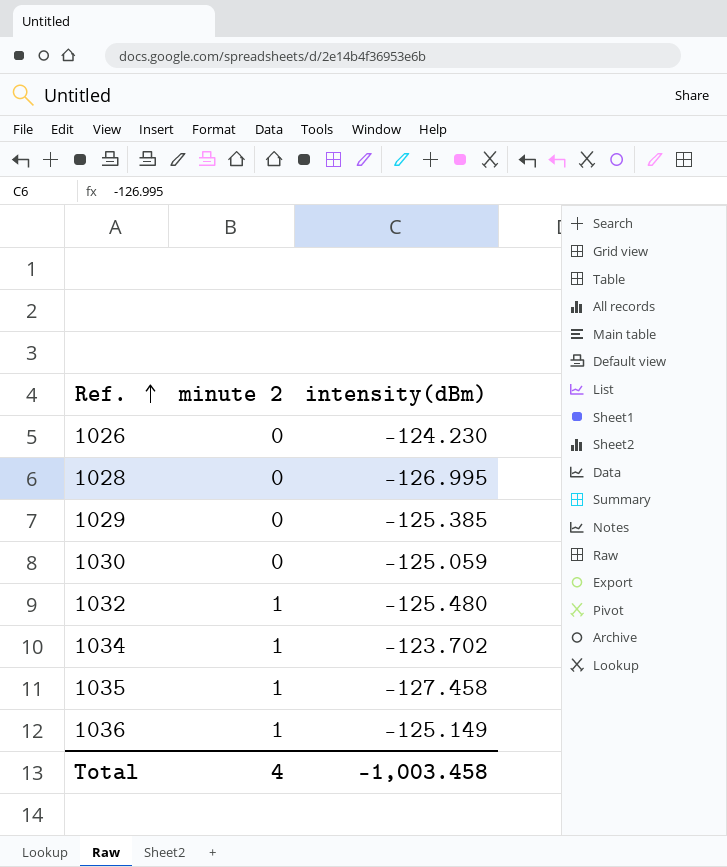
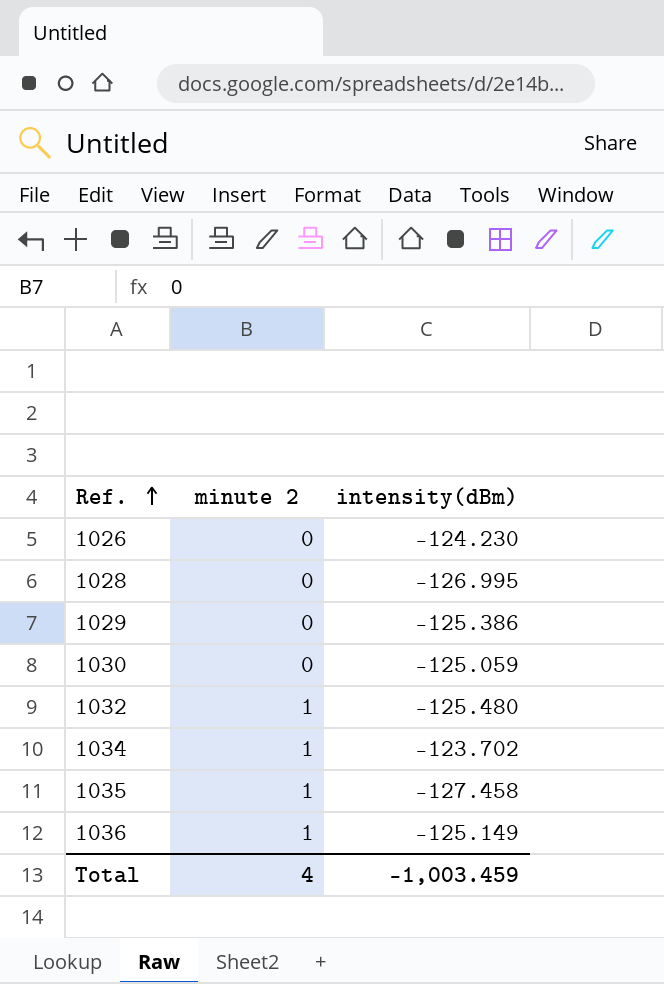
1029 | intensity(dBm): -125.385 -> -125.386
Total | intensity(dBm): -1,003.458 -> -1,003.459

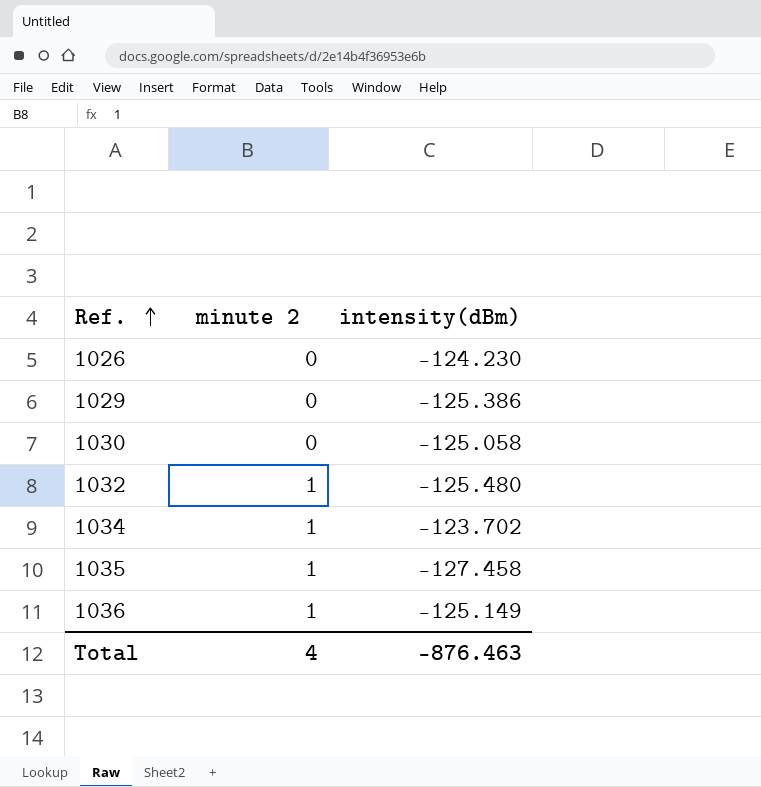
row 1028: 0 | -126.995 -> none
1030 | intensity(dBm): -125.059 -> -125.058
Total | intensity(dBm): -1,003.459 -> -876.463

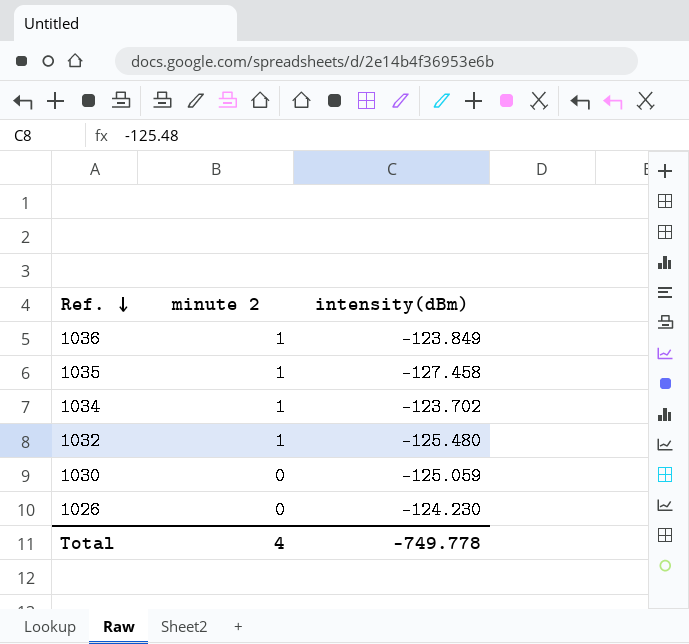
row order: Ref. ascending -> Ref. descending
row 1029: 0 | -125.386 -> none
1036 | intensity(dBm): -125.149 -> -123.849
1030 | intensity(dBm): -125.058 -> -125.059
Total | intensity(dBm): -876.463 -> -749.778

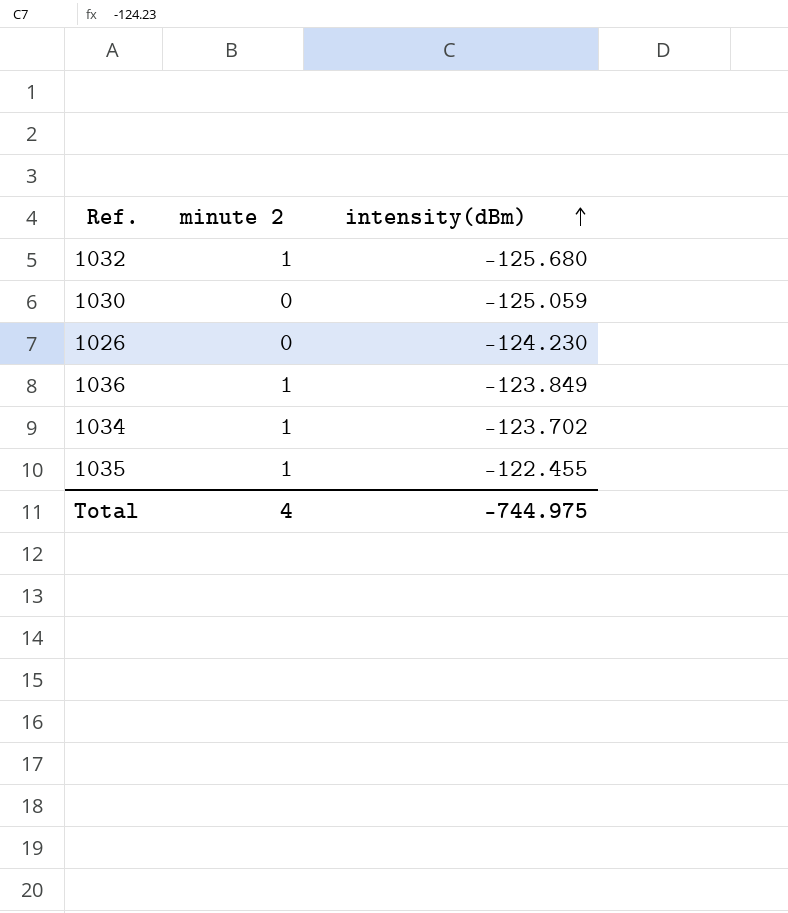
row order: Ref. descending -> intensity(dBm) ascending
1032 | intensity(dBm): -125.480 -> -125.680
1035 | intensity(dBm): -127.458 -> -122.455
Total | intensity(dBm): -749.778 -> -744.975

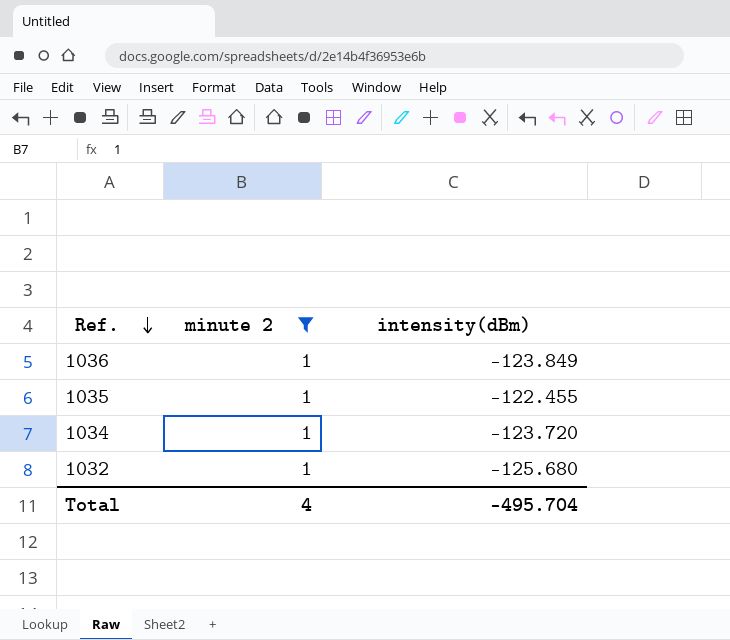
filter: none -> minute 2 = 1
row order: intensity(dBm) ascending -> Ref. descending
1034 | intensity(dBm): -123.702 -> -123.720
Total | intensity(dBm): -744.975 -> -495.704

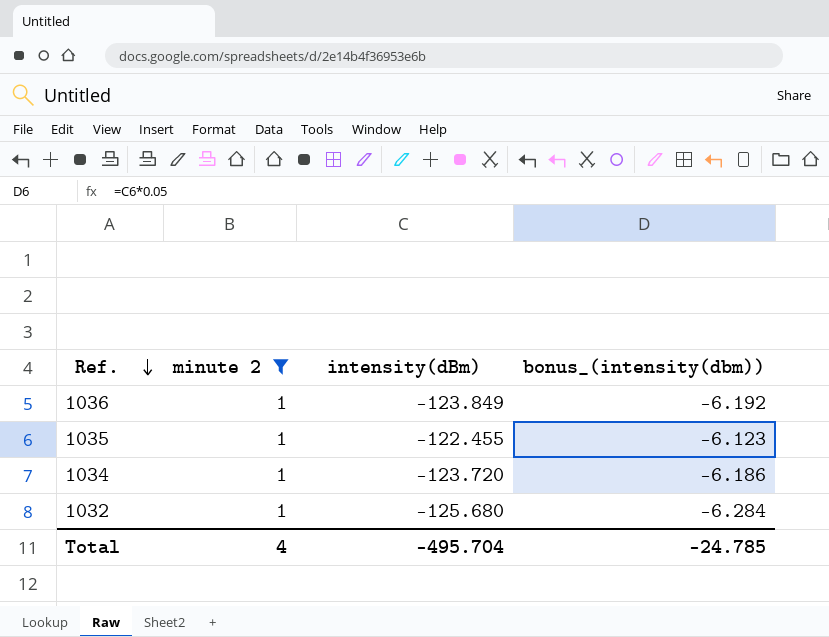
column bonus_(intensity(dbm)) | formula: none -> [intensity(dBm)] * 0.05

